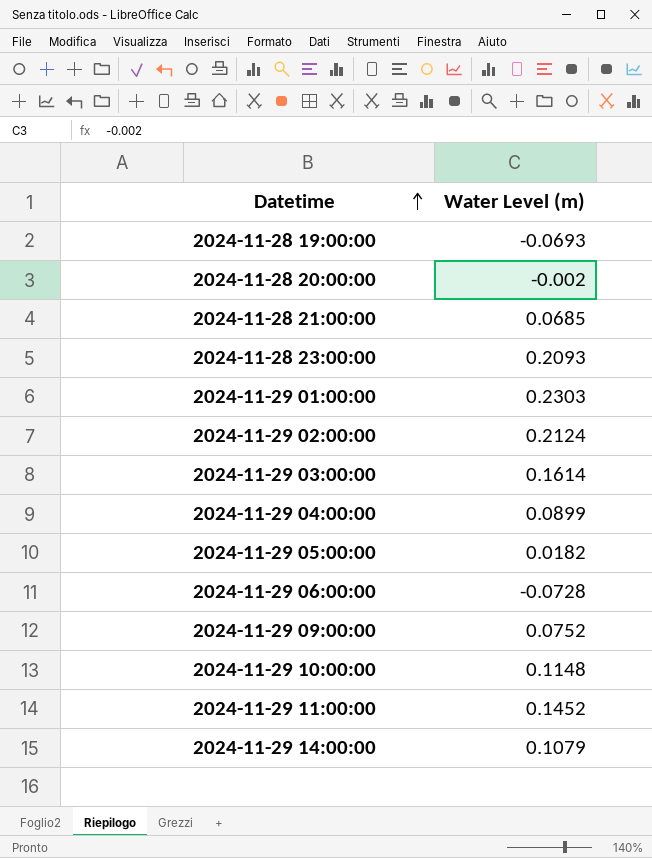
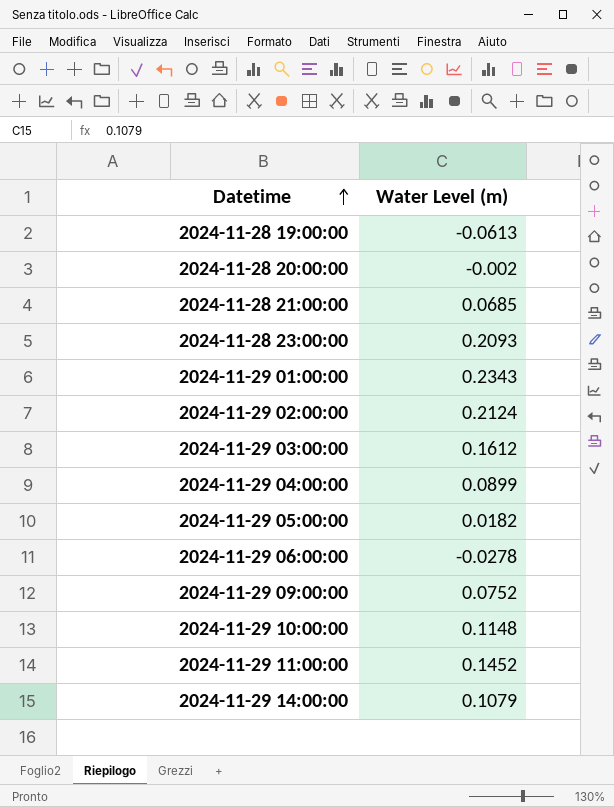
2024-11-28 19:00:00 | Water Level (m): -0.0693 -> -0.0613
2024-11-29 01:00:00 | Water Level (m): 0.2303 -> 0.2343
2024-11-29 03:00:00 | Water Level (m): 0.1614 -> 0.1612
2024-11-29 06:00:00 | Water Level (m): -0.0728 -> -0.0278

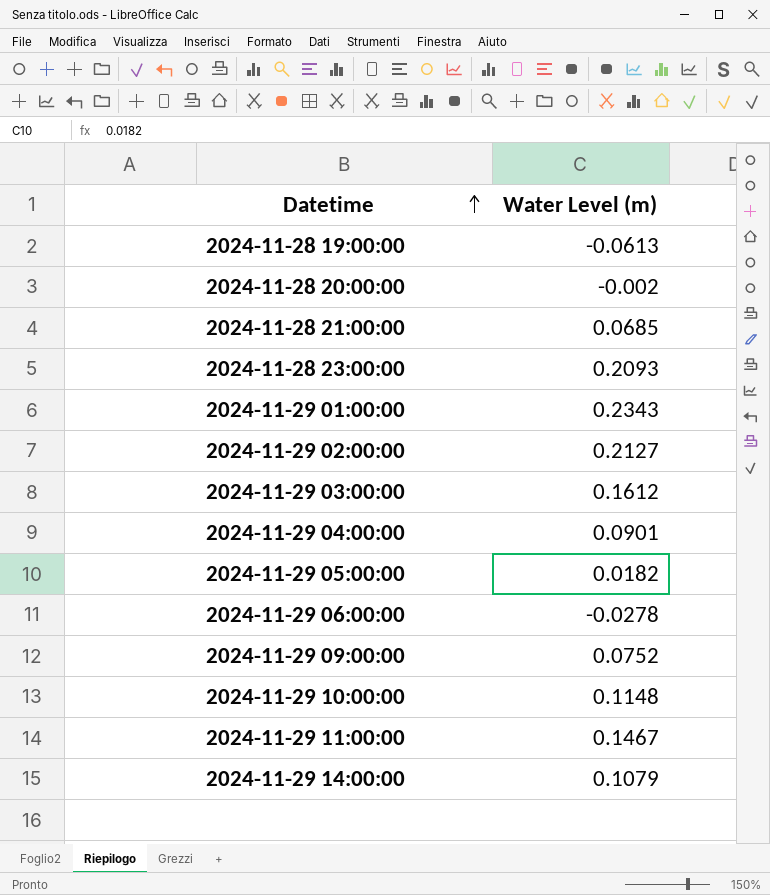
2024-11-29 02:00:00 | Water Level (m): 0.2124 -> 0.2127
2024-11-29 04:00:00 | Water Level (m): 0.0899 -> 0.0901
2024-11-29 11:00:00 | Water Level (m): 0.1452 -> 0.1467

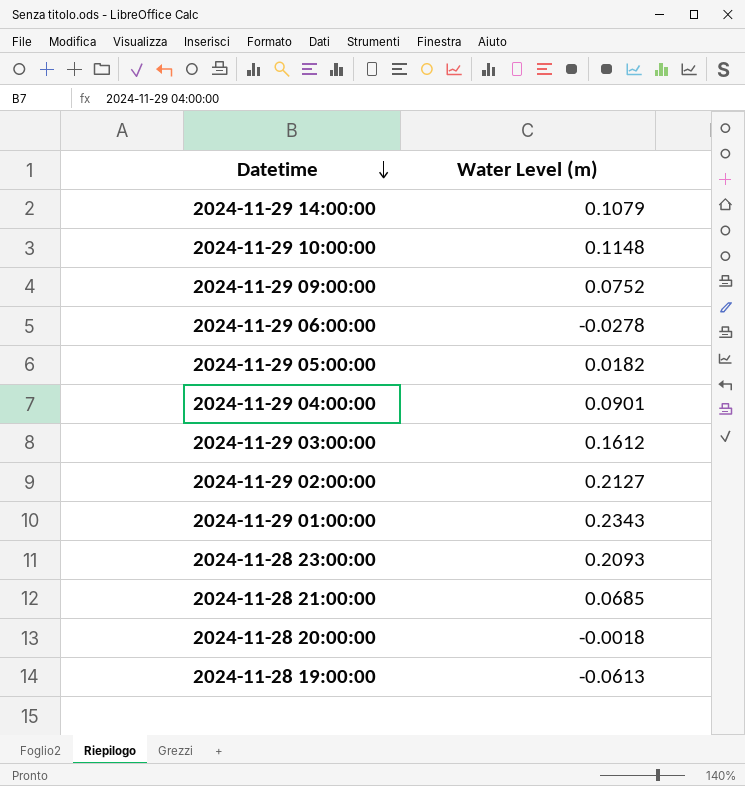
row order: Datetime ascending -> Datetime descending
row 2024-11-29 11:00:00: 0.1467 -> none
2024-11-28 20:00:00 | Water Level (m): -0.002 -> -0.0018

